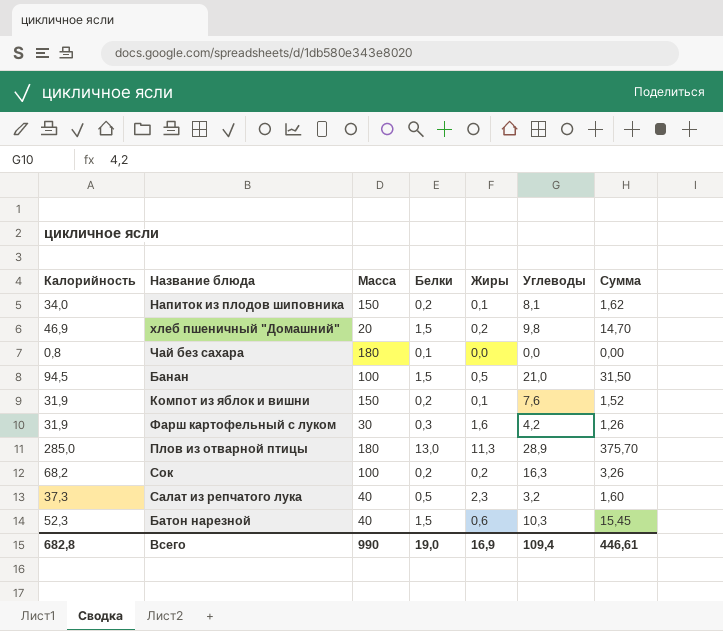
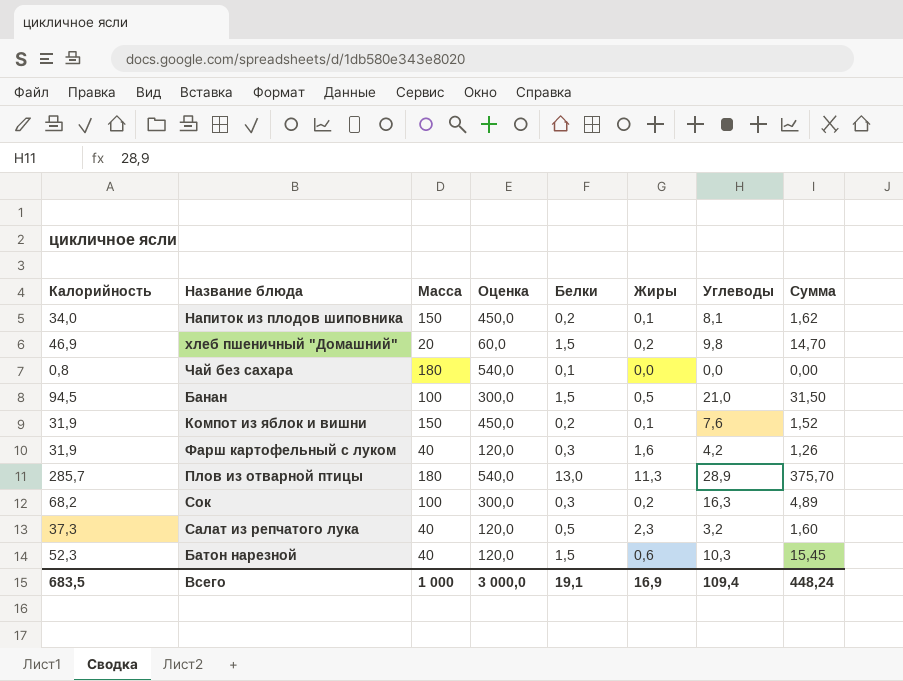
column Оценка | formula: none -> [Масса] * 3
Фарш картофельный с луком | Масса: 30 -> 40
Плов из отварной птицы | Калорийность: 285,0 -> 285,7
Сок | Белки: 0,2 -> 0,3
Сок | Сумма: 3,26 -> 4,89
Всего | Калорийность: 682,8 -> 683,5
Всего | Масса: 990 -> 1 000
Всего | Белки: 19,0 -> 19,1
Всего | Сумма: 446,61 -> 448,24

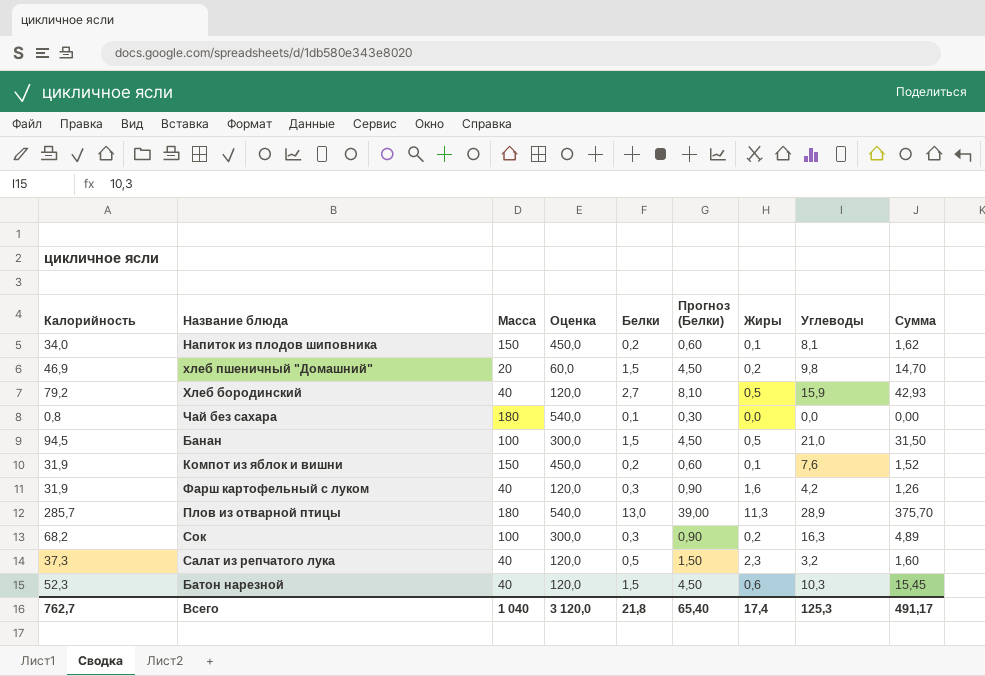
column Прогноз (Белки) | formula: none -> [Белки] * 3
row Хлеб бородинский: none -> 79,2 | 40 | 120,0 | 2,7 | 8,10 | 0,5 | 15,9 | 42,93
Всего | Калорийность: 683,5 -> 762,7
Всего | Масса: 1 000 -> 1 040
Всего | Оценка: 3 000,0 -> 3 120,0
Всего | Белки: 19,1 -> 21,8
Всего | Жиры: 16,9 -> 17,4
Всего | Углеводы: 109,4 -> 125,3
Всего | Сумма: 448,24 -> 491,17

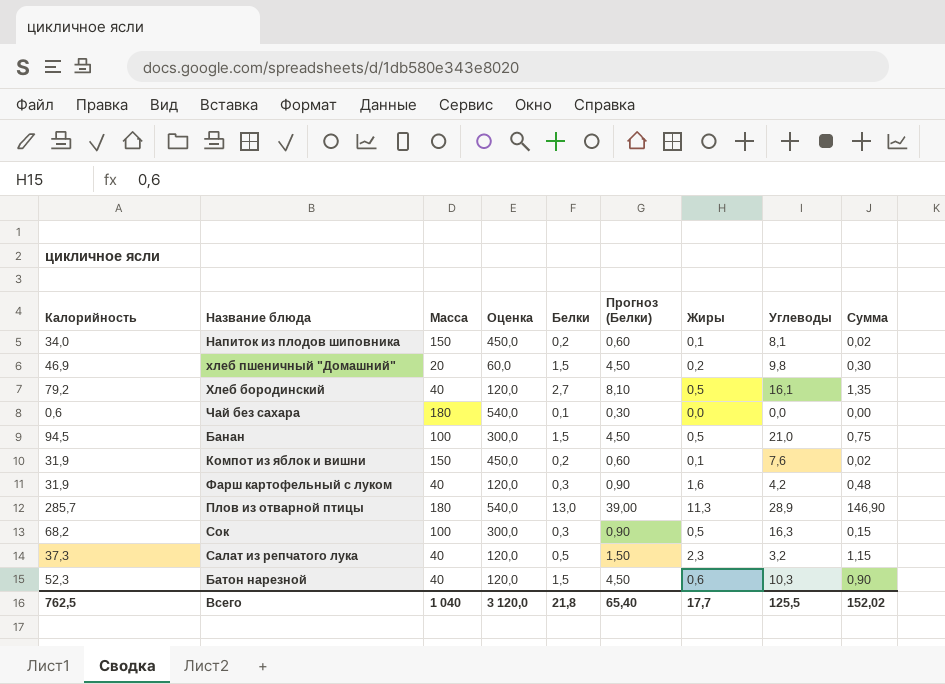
column Сумма | formula: [Белки] * [Углеводы] -> [Белки] * [Жиры]
Хлеб бородинский | Углеводы: 15,9 -> 16,1
Чай без сахара | Калорийность: 0,8 -> 0,6
Сок | Жиры: 0,2 -> 0,5
Всего | Калорийность: 762,7 -> 762,5
Всего | Жиры: 17,4 -> 17,7
Всего | Углеводы: 125,3 -> 125,5
Всего | Сумма: 491,17 -> 152,02

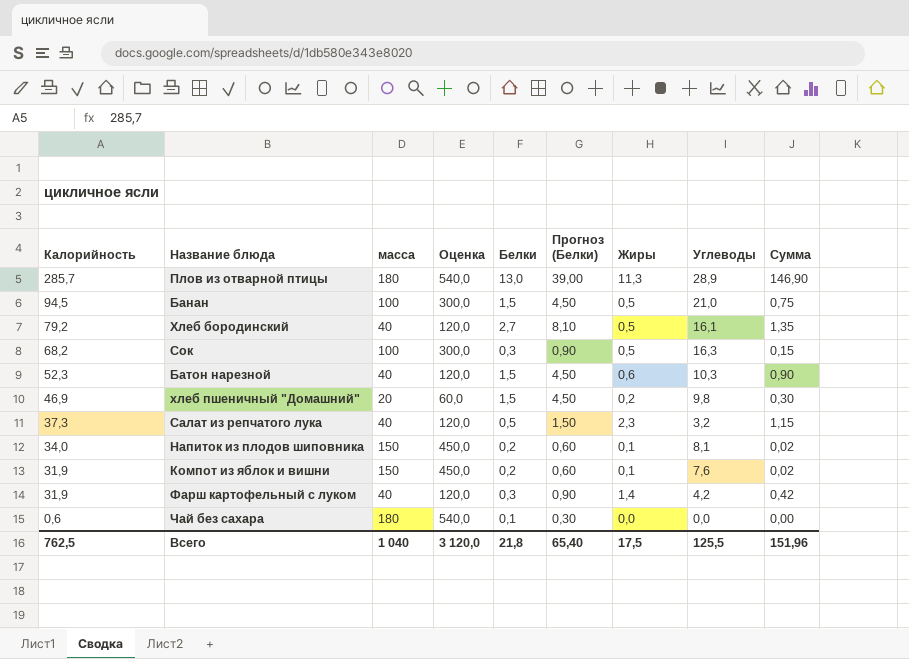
row order: none -> Калорийность descending
column name: Масса -> масса
Фарш картофельный с луком | Жиры: 1,6 -> 1,4
Фарш картофельный с луком | Сумма: 0,48 -> 0,42
Всего | Жиры: 17,7 -> 17,5
Всего | Сумма: 152,02 -> 151,96

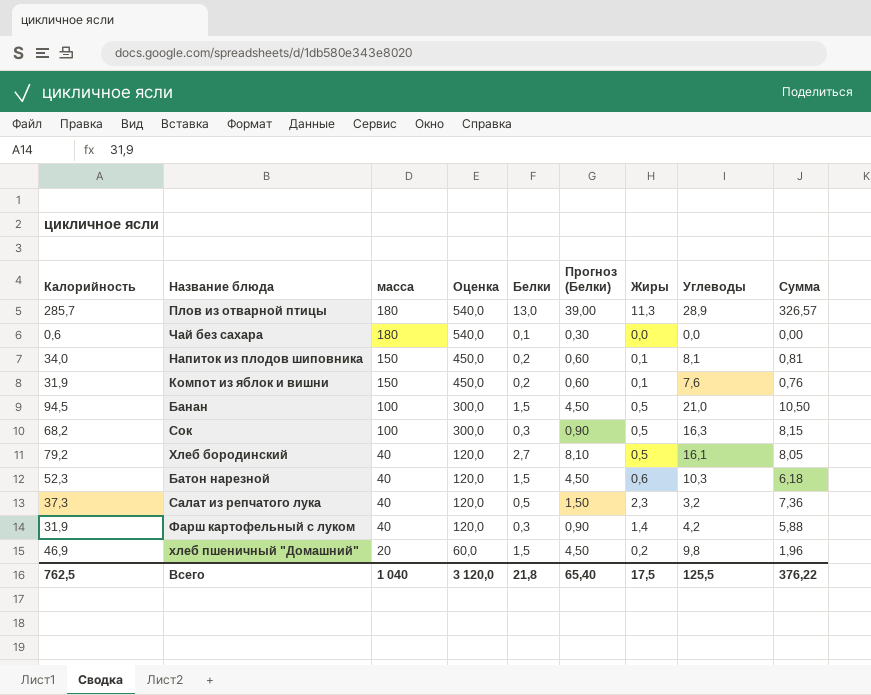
row order: Калорийность descending -> масса descending
column Сумма | formula: [Белки] * [Жиры] -> [Жиры] * [Углеводы]
Всего | Сумма: 151,96 -> 376,22

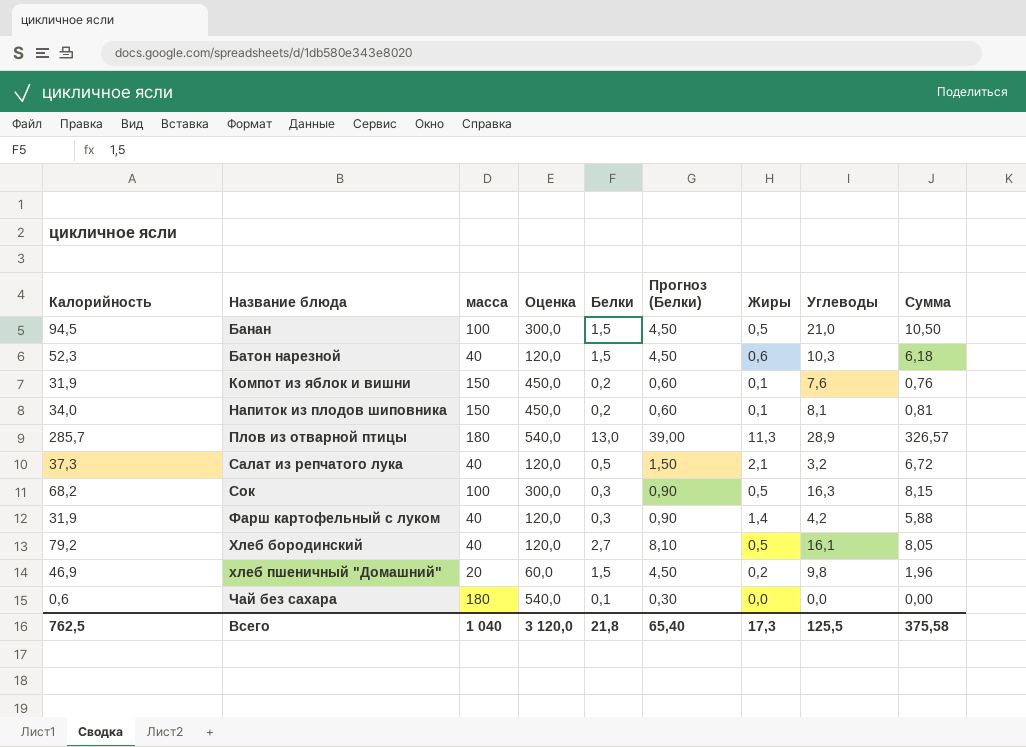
row order: масса descending -> Название блюда ascending
Салат из репчатого лука | Жиры: 2,3 -> 2,1
Салат из репчатого лука | Сумма: 7,36 -> 6,72
Всего | Жиры: 17,5 -> 17,3
Всего | Сумма: 376,22 -> 375,58

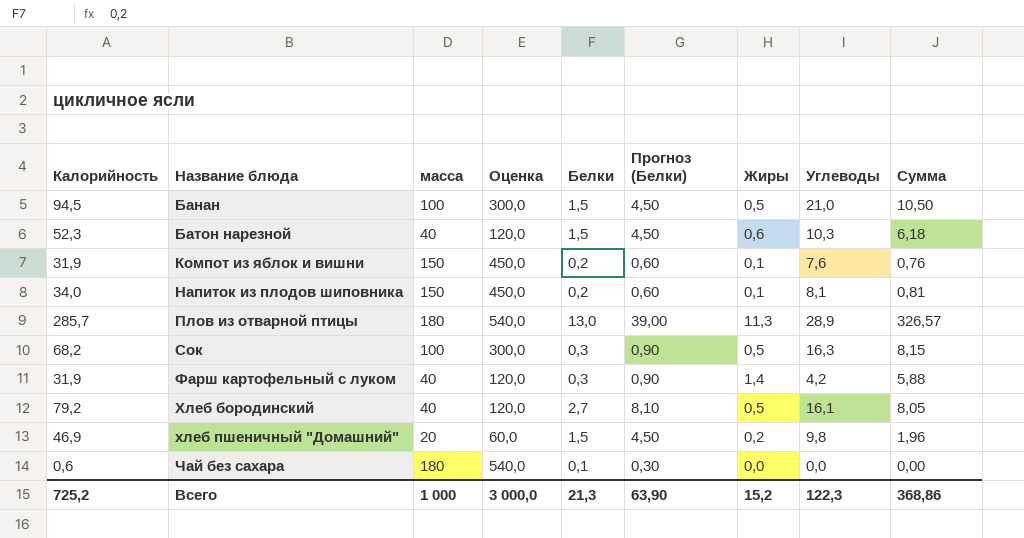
row Салат из репчатого лука: 37,3 | 40 | 120,0 | 0,5 | 1,50 | 2,1 | 3,2 | 6,72 -> none
Всего | Калорийность: 762,5 -> 725,2
Всего | масса: 1 040 -> 1 000
Всего | Оценка: 3 120,0 -> 3 000,0
Всего | Белки: 21,8 -> 21,3
Всего | Прогноз (Белки): 65,40 -> 63,90
Всего | Жиры: 17,3 -> 15,2
Всего | Углеводы: 125,5 -> 122,3
Всего | Сумма: 375,58 -> 368,86

